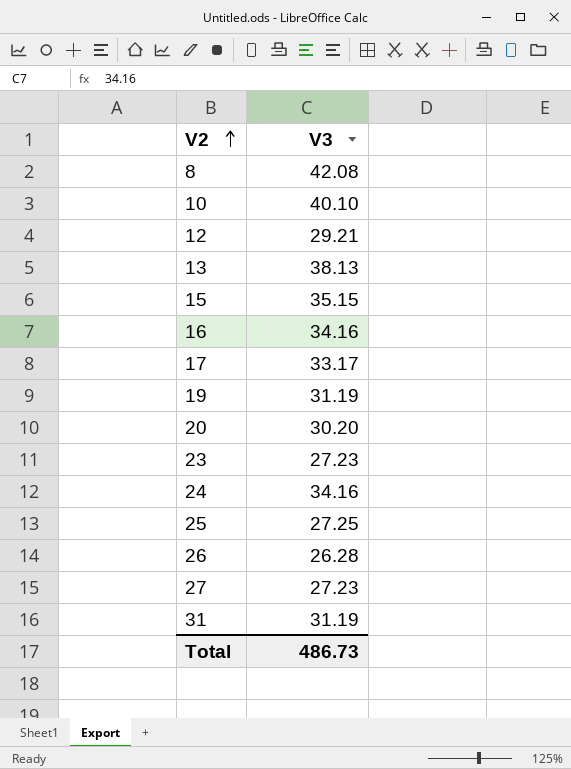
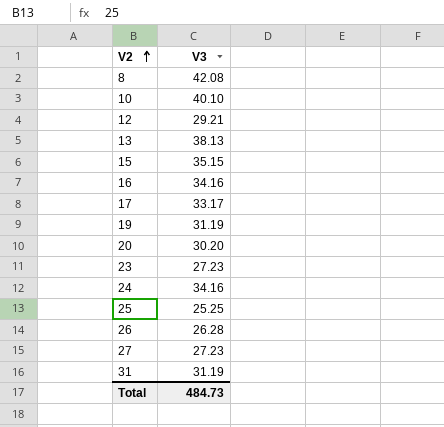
25 | V3: 27.25 -> 25.25
Total | V3: 486.73 -> 484.73

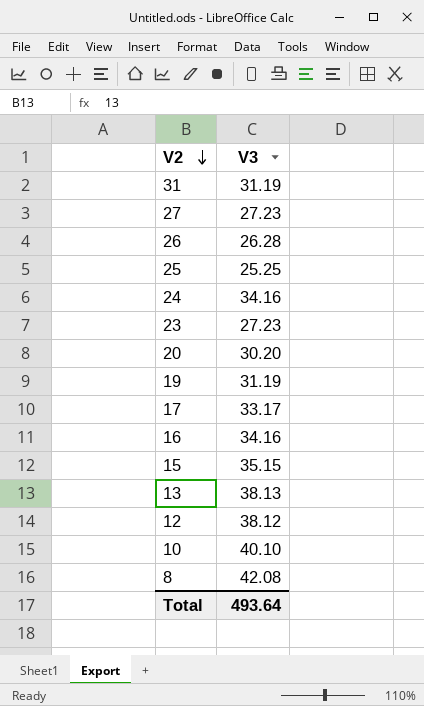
row order: V2 ascending -> V2 descending
12 | V3: 29.21 -> 38.12
Total | V3: 484.73 -> 493.64

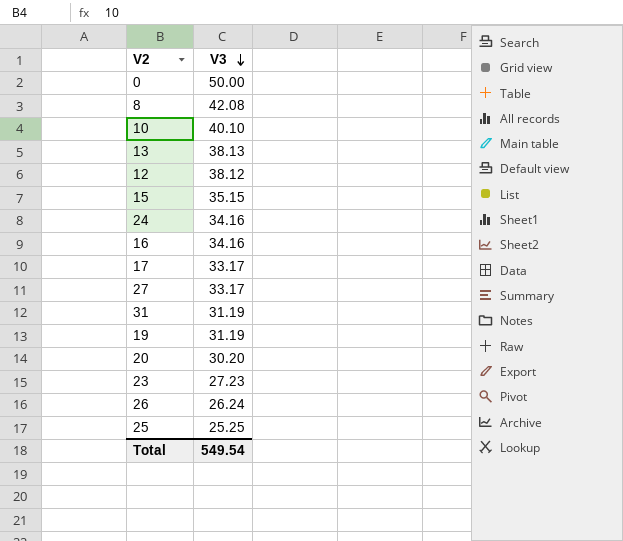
row order: V2 descending -> V3 descending
row 0: none -> 50.00
27 | V3: 27.23 -> 33.17
26 | V3: 26.28 -> 26.24
Total | V3: 493.64 -> 549.54

